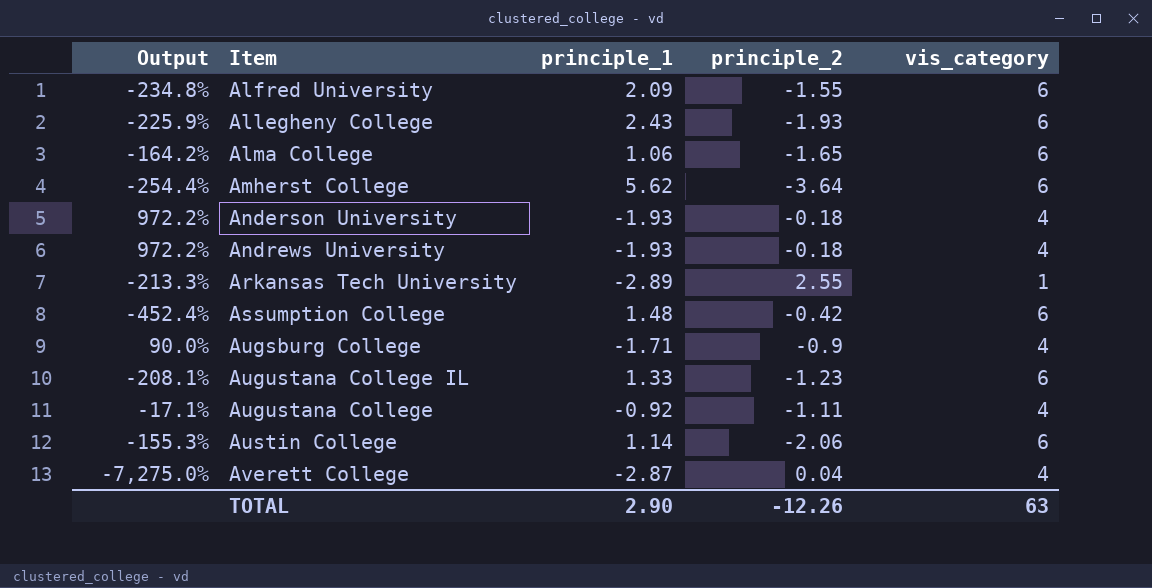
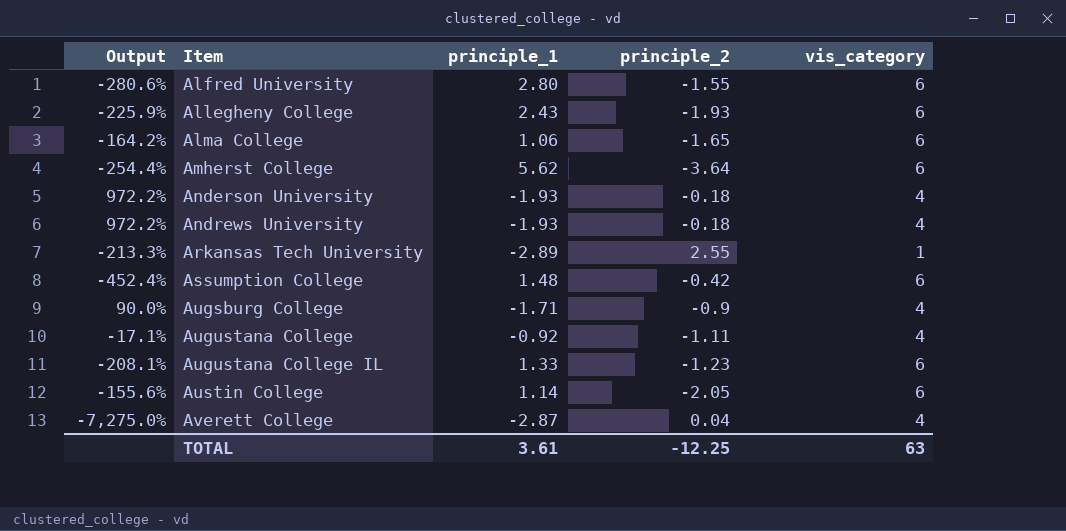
row order: none -> Item ascending
Alfred University | Output: -234.8% -> -280.6%
Alfred University | principle_1: 2.09 -> 2.80
Austin College | Output: -155.3% -> -155.6%
Austin College | principle_2: -2.06 -> -2.05
TOTAL | principle_1: 2.90 -> 3.61
TOTAL | principle_2: -12.26 -> -12.25

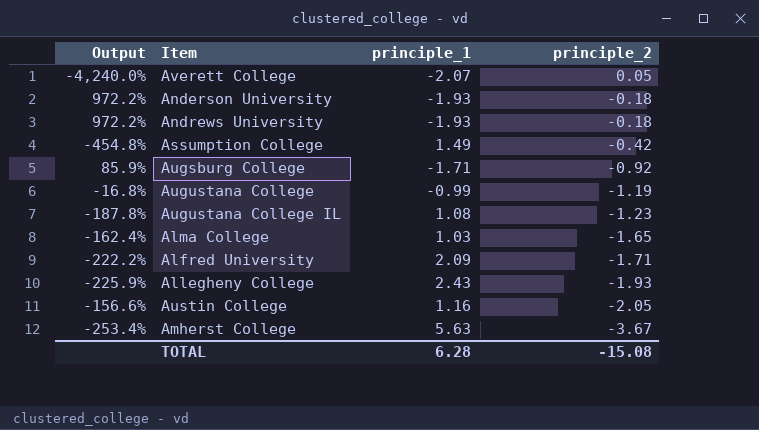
row order: Item ascending -> principle_2 descending
column vis_category | position: 5 -> none
row Arkansas Tech University: -213.3% | -2.89 | 2.55 | 1 -> none
Averett College | Output: -7,275.0% -> -4,240.0%
Averett College | principle_1: -2.87 -> -2.07
Averett College | principle_2: 0.04 -> 0.05
Assumption College | Output: -452.4% -> -454.8%
Assumption College | principle_1: 1.48 -> 1.49
Augsburg College | Output: 90.0% -> 85.9%
Augsburg College | principle_2: -0.9 -> -0.92
Augustana College | Output: -17.1% -> -16.8%
Augustana College | principle_1: -0.92 -> -0.99
Augustana College | principle_2: -1.11 -> -1.19
Augustana College IL | Output: -208.1% -> -187.8%
Augustana College IL | principle_1: 1.33 -> 1.08
Alma College | Output: -164.2% -> -162.4%
Alma College | principle_1: 1.06 -> 1.03
Alfred University | Output: -280.6% -> -222.2%
Alfred University | principle_1: 2.80 -> 2.09
Alfred University | principle_2: -1.55 -> -1.71
Austin College | Output: -155.6% -> -156.6%
Austin College | principle_1: 1.14 -> 1.16
Amherst College | Output: -254.4% -> -253.4%
Amherst College | principle_1: 5.62 -> 5.63
Amherst College | principle_2: -3.64 -> -3.67
TOTAL | principle_1: 3.61 -> 6.28
TOTAL | principle_2: -12.25 -> -15.08

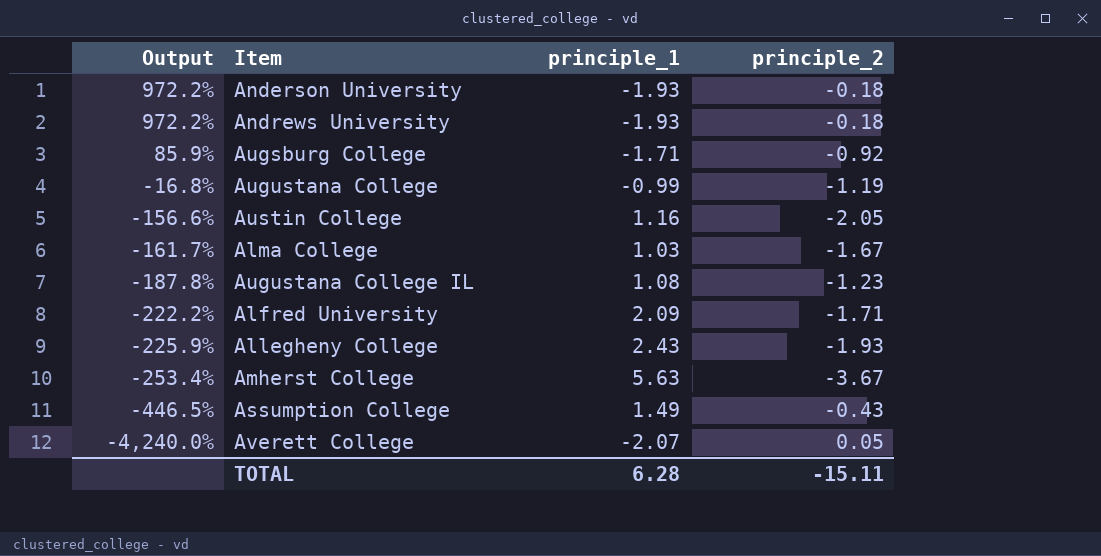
row order: principle_2 descending -> Output descending
Alma College | Output: -162.4% -> -161.7%
Alma College | principle_2: -1.65 -> -1.67
Assumption College | Output: -454.8% -> -446.5%
Assumption College | principle_2: -0.42 -> -0.43
TOTAL | principle_2: -15.08 -> -15.11

